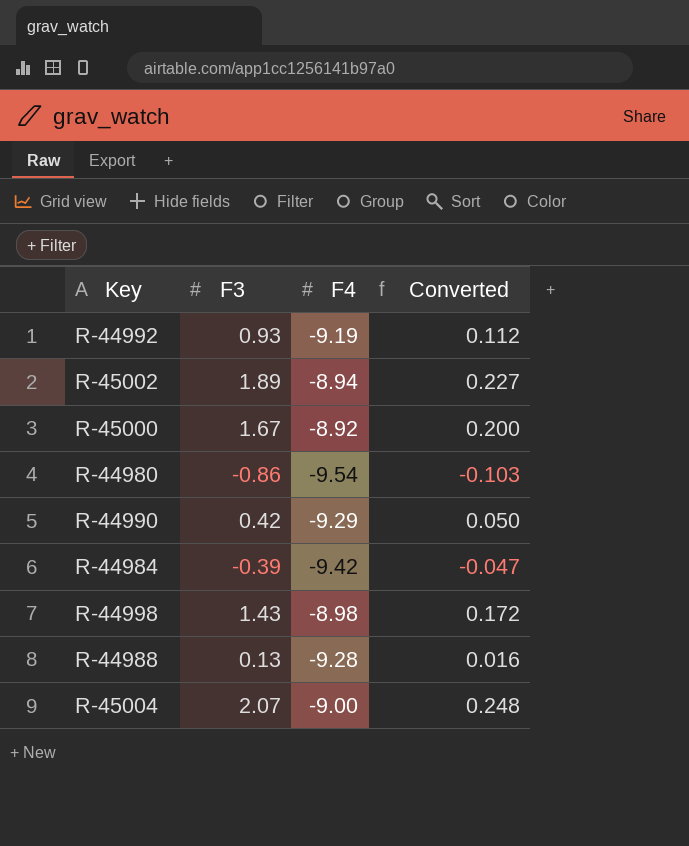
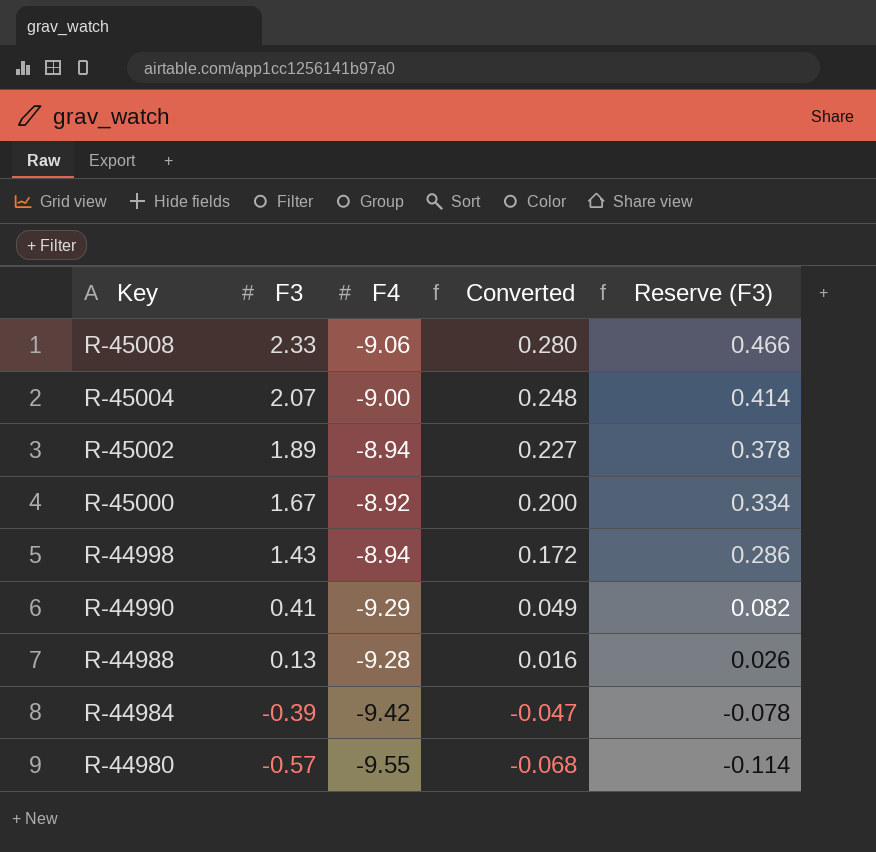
row order: none -> Key descending
column Reserve (F3) | formula: none -> [F3] * 0.2
row R-44992: 0.93 | -9.19 | 0.112 -> none
row R-45008: none -> 2.33 | -9.06 | 0.280 | 0.466
R-44998 | F4: -8.98 -> -8.94
R-44990 | F3: 0.42 -> 0.41
R-44990 | Converted: 0.050 -> 0.049
R-44980 | F3: -0.86 -> -0.57
R-44980 | F4: -9.54 -> -9.55
R-44980 | Converted: -0.103 -> -0.068

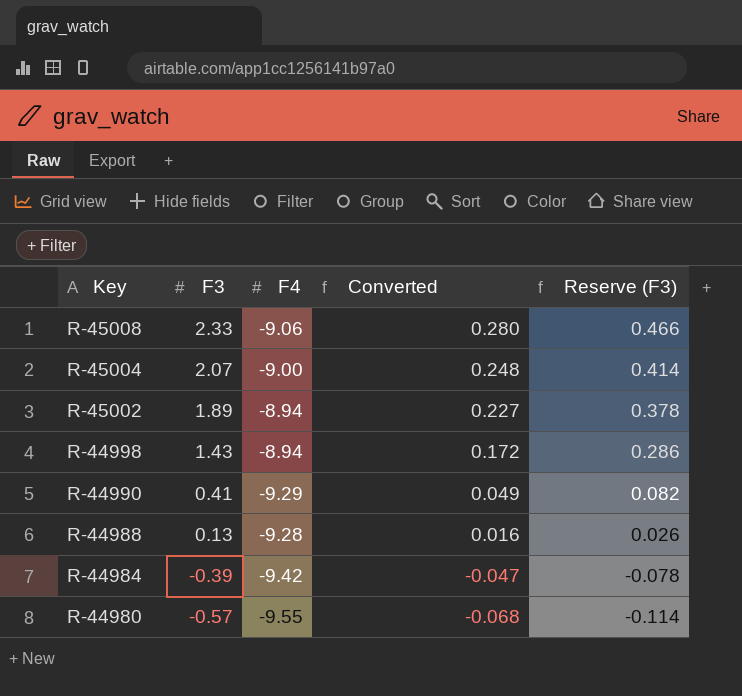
row R-45000: 1.67 | -8.92 | 0.200 | 0.334 -> none

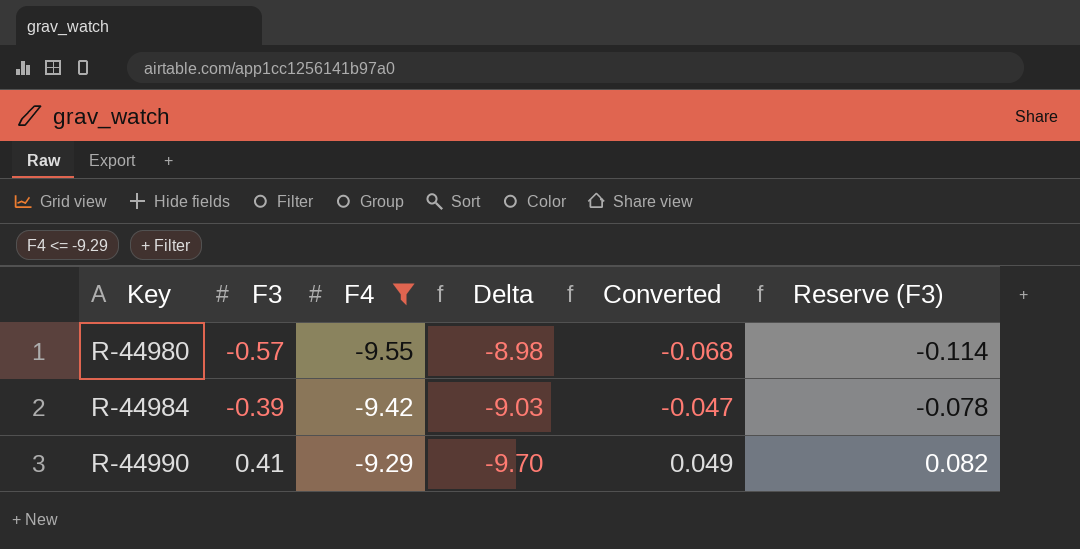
filter: none -> F4 <= -9.29
row order: Key descending -> Key ascending
column Delta | formula: none -> [F4] - [F3]

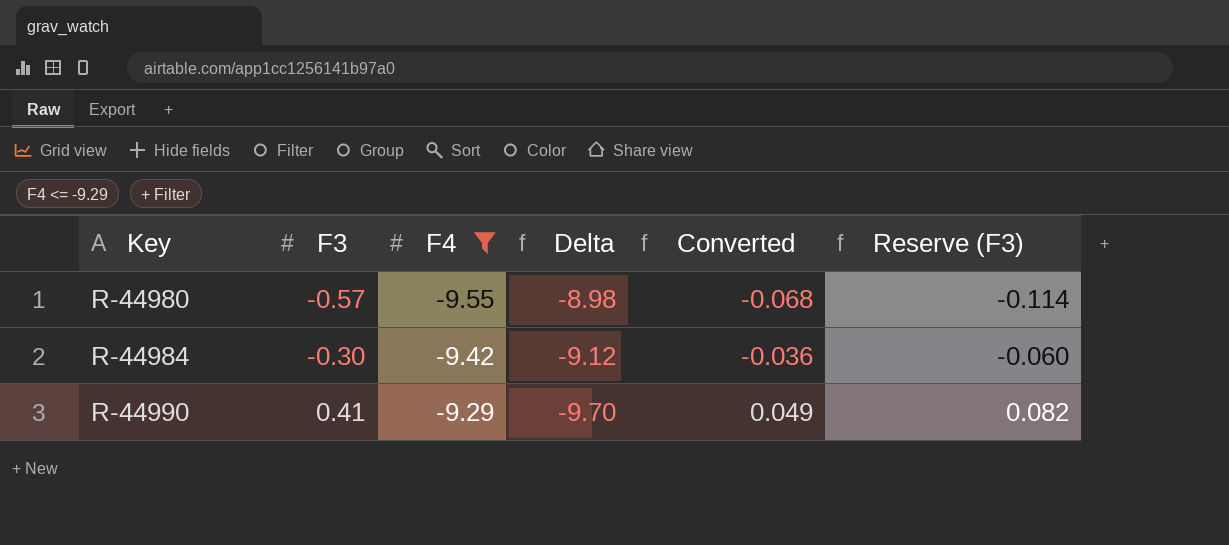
R-44984 | F3: -0.39 -> -0.30
R-44984 | Delta: -9.03 -> -9.12
R-44984 | Converted: -0.047 -> -0.036
R-44984 | Reserve (F3): -0.078 -> -0.060

